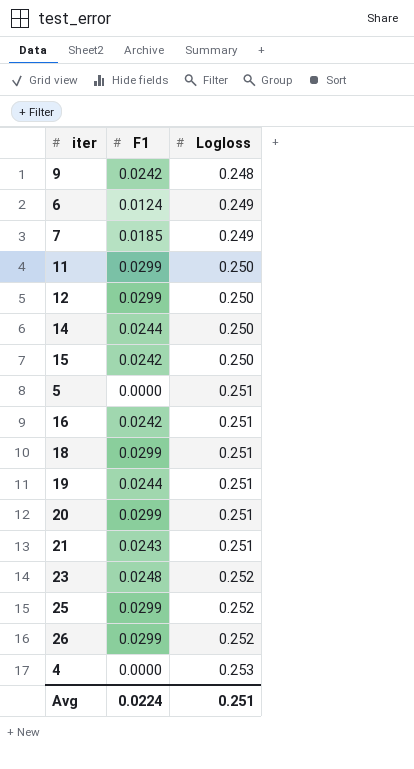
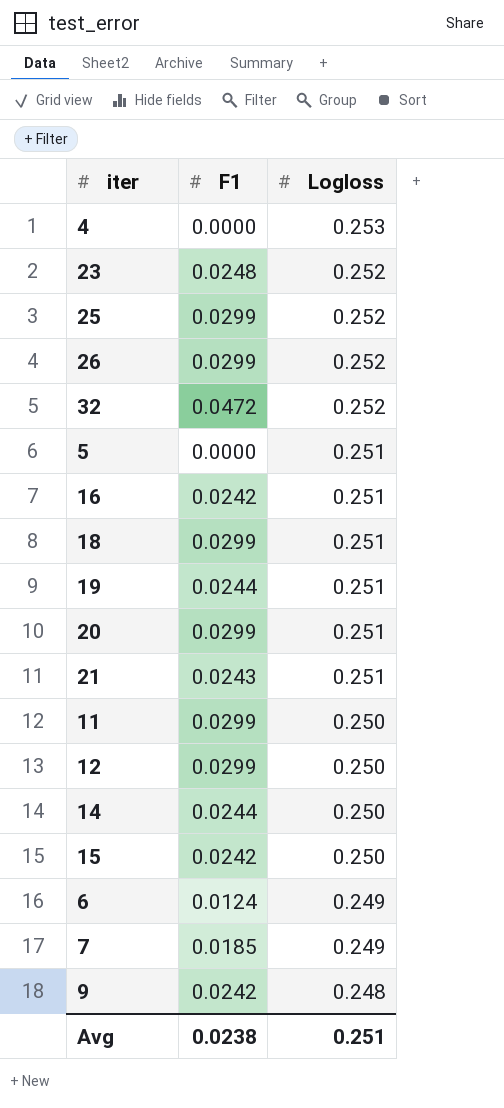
row order: Logloss ascending -> Logloss descending
row 32: none -> 0.0472 | 0.252
Avg | F1: 0.0224 -> 0.0238

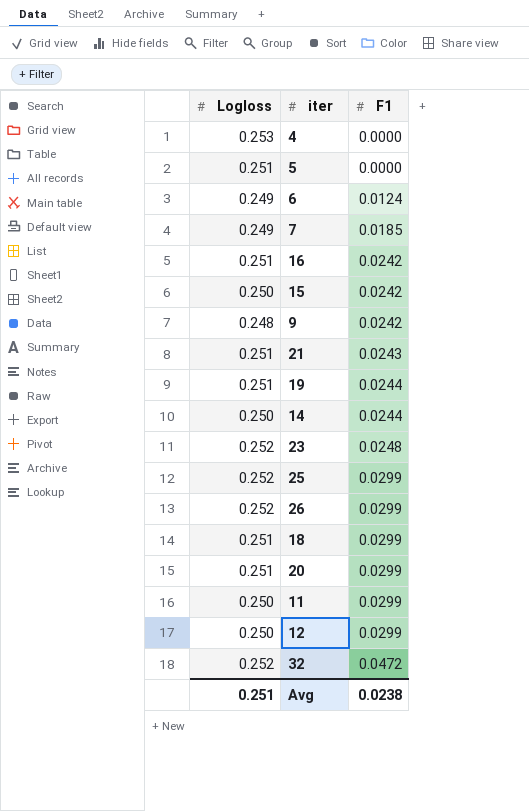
row order: Logloss descending -> F1 ascending
column Logloss | position: 3 -> 1

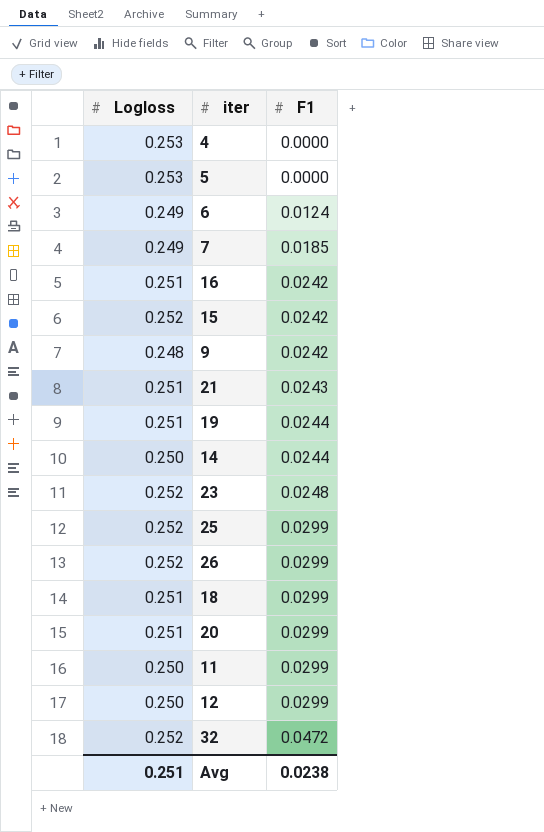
5 | Logloss: 0.251 -> 0.253
15 | Logloss: 0.250 -> 0.252

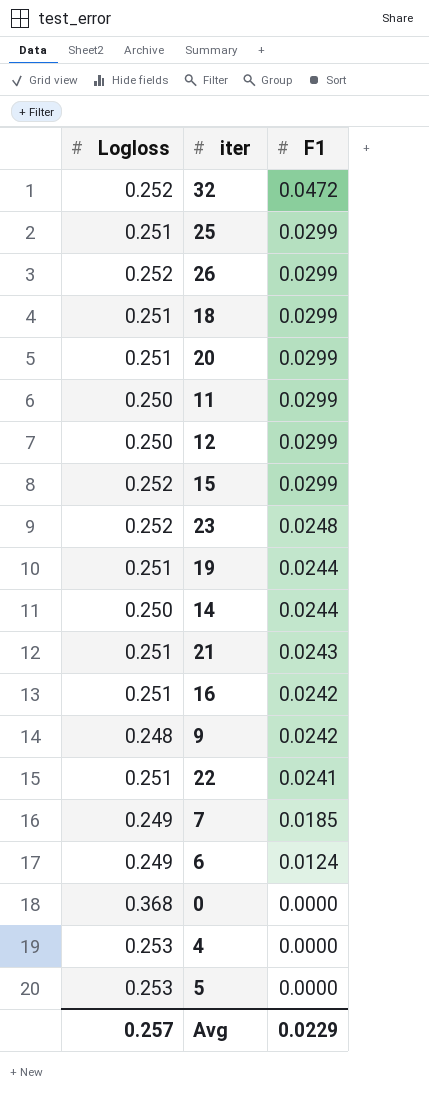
row order: F1 ascending -> F1 descending
25 | Logloss: 0.252 -> 0.251
15 | F1: 0.0242 -> 0.0299
row 22: none -> 0.251 | 0.0241
row 0: none -> 0.368 | 0.0000
Avg | Logloss: 0.251 -> 0.257
Avg | F1: 0.0238 -> 0.0229

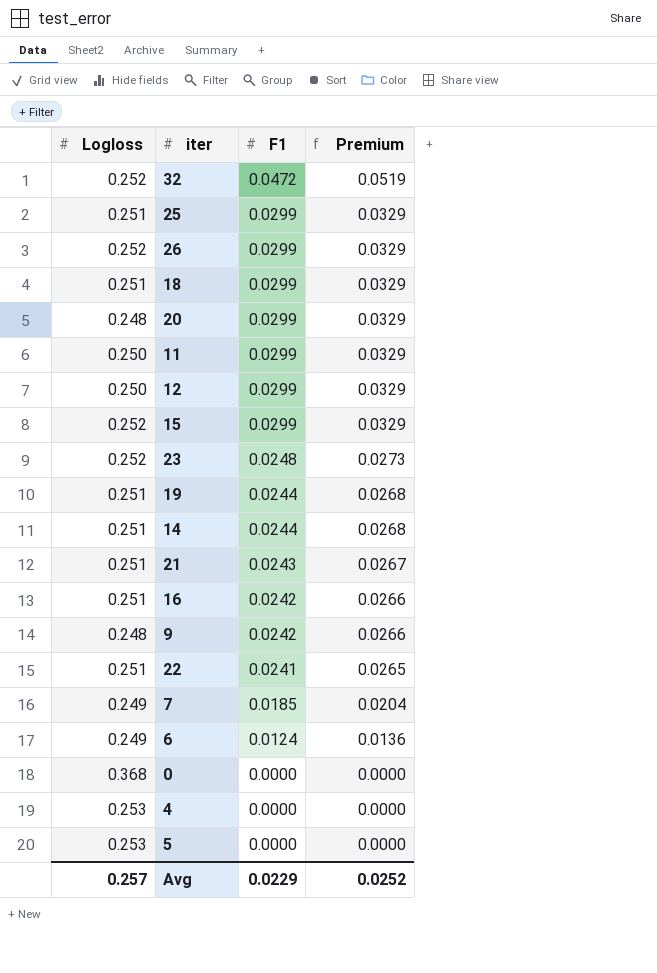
column Premium | formula: none -> [F1] * 1.1
20 | Logloss: 0.251 -> 0.248
14 | Logloss: 0.250 -> 0.251

